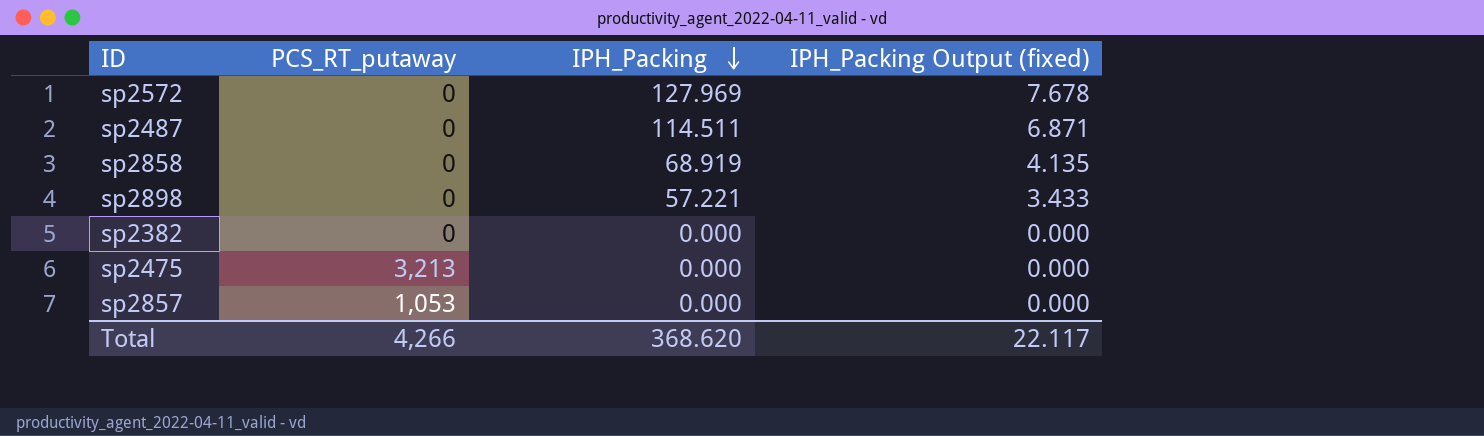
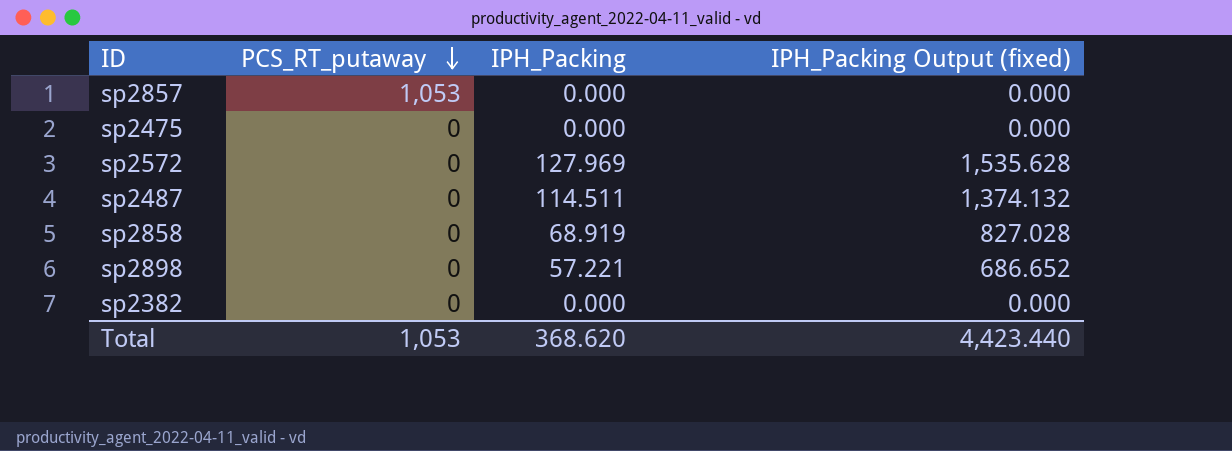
row order: IPH_Packing descending -> PCS_RT_putaway descending
column IPH_Packing Output (fixed) | formula: [IPH_Packing] * 0.06 -> [IPH_Packing] * 12
sp2475 | PCS_RT_putaway: 3,213 -> 0
Total | PCS_RT_putaway: 4,266 -> 1,053
Total | IPH_Packing Output (fixed): 22.117 -> 4,423.440

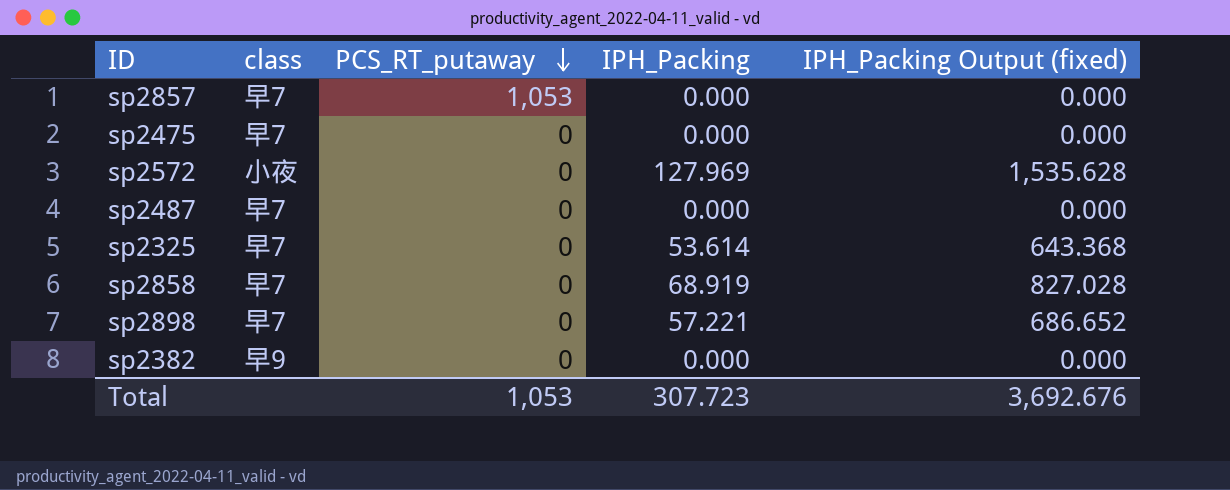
column class | position: none -> 2
sp2487 | IPH_Packing: 114.511 -> 0.000
sp2487 | IPH_Packing Output (fixed): 1,374.132 -> 0.000
row sp2325: none -> 早7 | 0 | 53.614 | 643.368
Total | IPH_Packing: 368.620 -> 307.723
Total | IPH_Packing Output (fixed): 4,423.440 -> 3,692.676

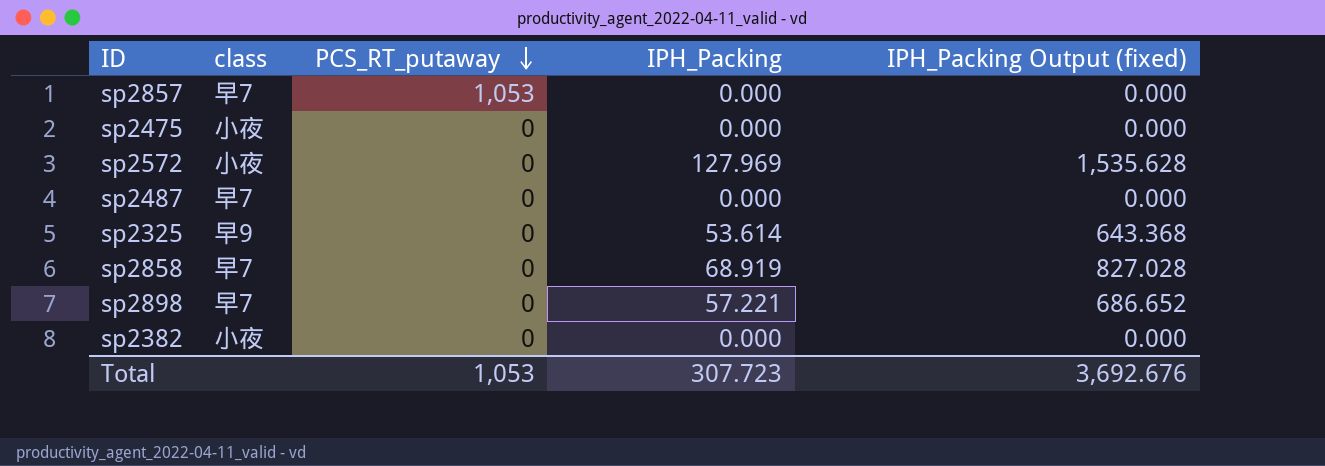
sp2475 | class: 早7 -> 小夜
sp2325 | class: 早7 -> 早9
sp2382 | class: 早9 -> 小夜

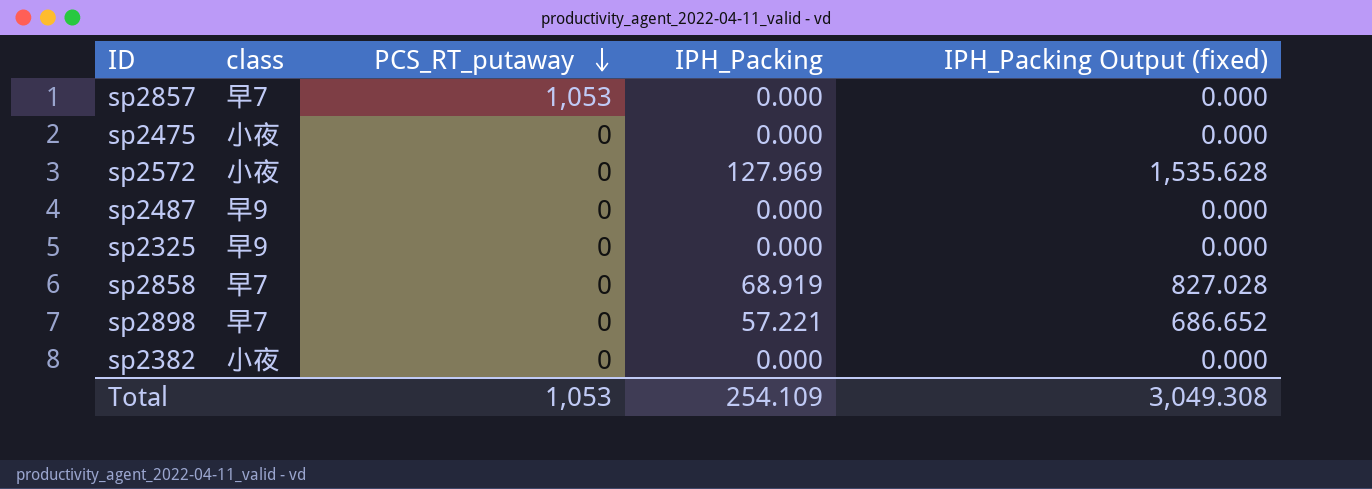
sp2487 | class: 早7 -> 早9
sp2325 | IPH_Packing: 53.614 -> 0.000
sp2325 | IPH_Packing Output (fixed): 643.368 -> 0.000
Total | IPH_Packing: 307.723 -> 254.109
Total | IPH_Packing Output (fixed): 3,692.676 -> 3,049.308

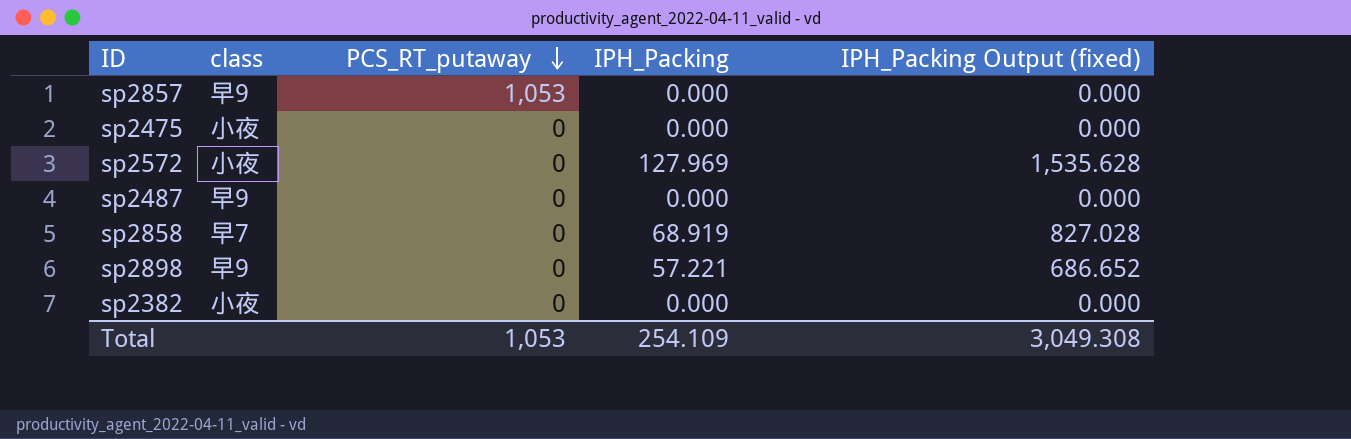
row sp2325: 早9 | 0 | 0.000 | 0.000 -> none
sp2857 | class: 早7 -> 早9
sp2898 | class: 早7 -> 早9

